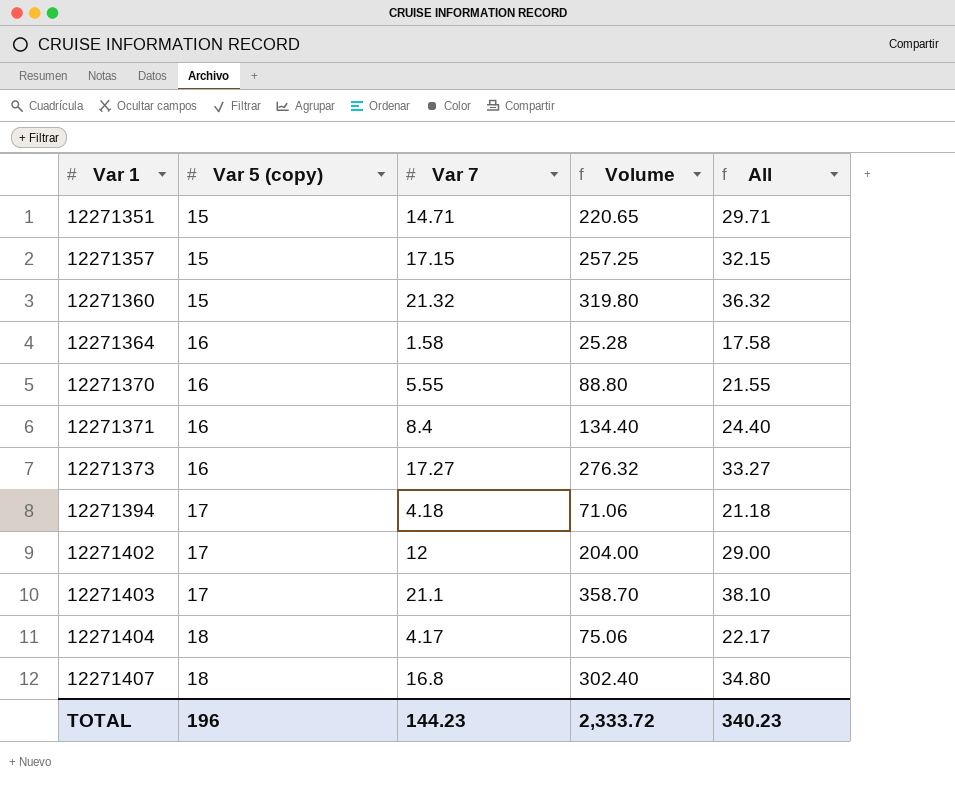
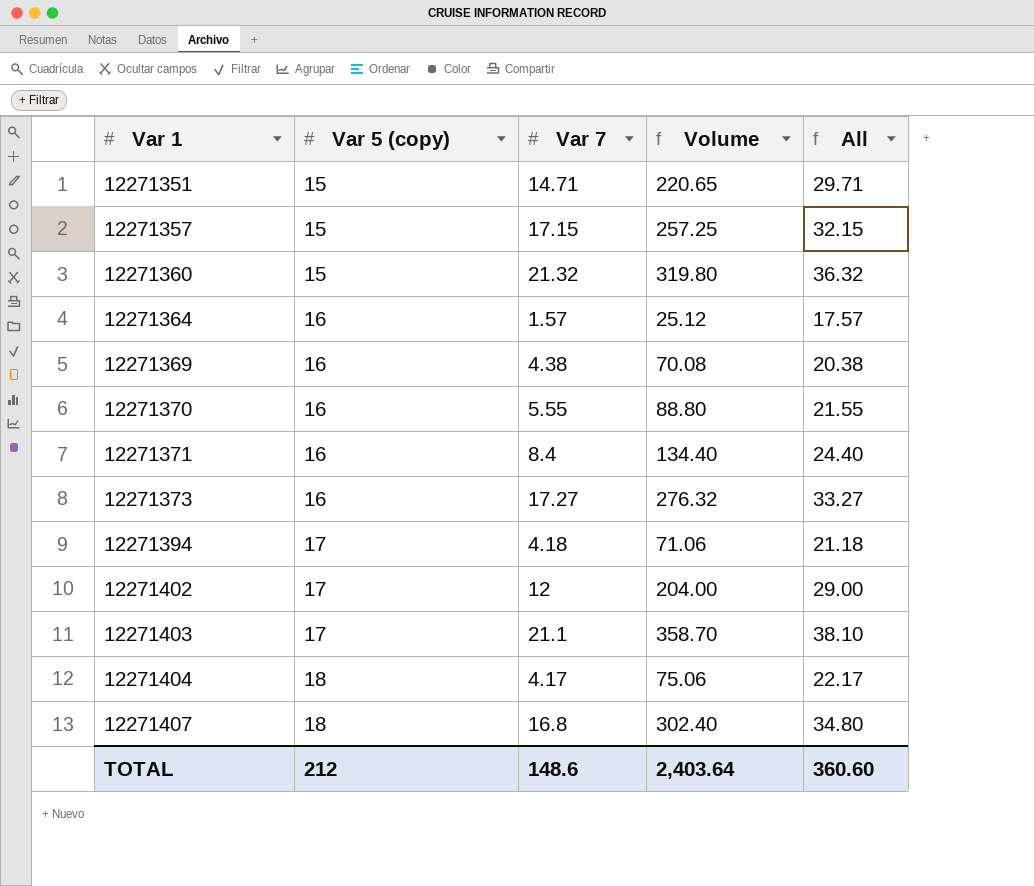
12271364 | Var 7: 1.58 -> 1.57
12271364 | Volume: 25.28 -> 25.12
12271364 | All: 17.58 -> 17.57
row 12271369: none -> 16 | 4.38 | 70.08 | 20.38
TOTAL | Var 5 (copy): 196 -> 212
TOTAL | Var 7: 144.23 -> 148.6
TOTAL | Volume: 2,333.72 -> 2,403.64
TOTAL | All: 340.23 -> 360.60

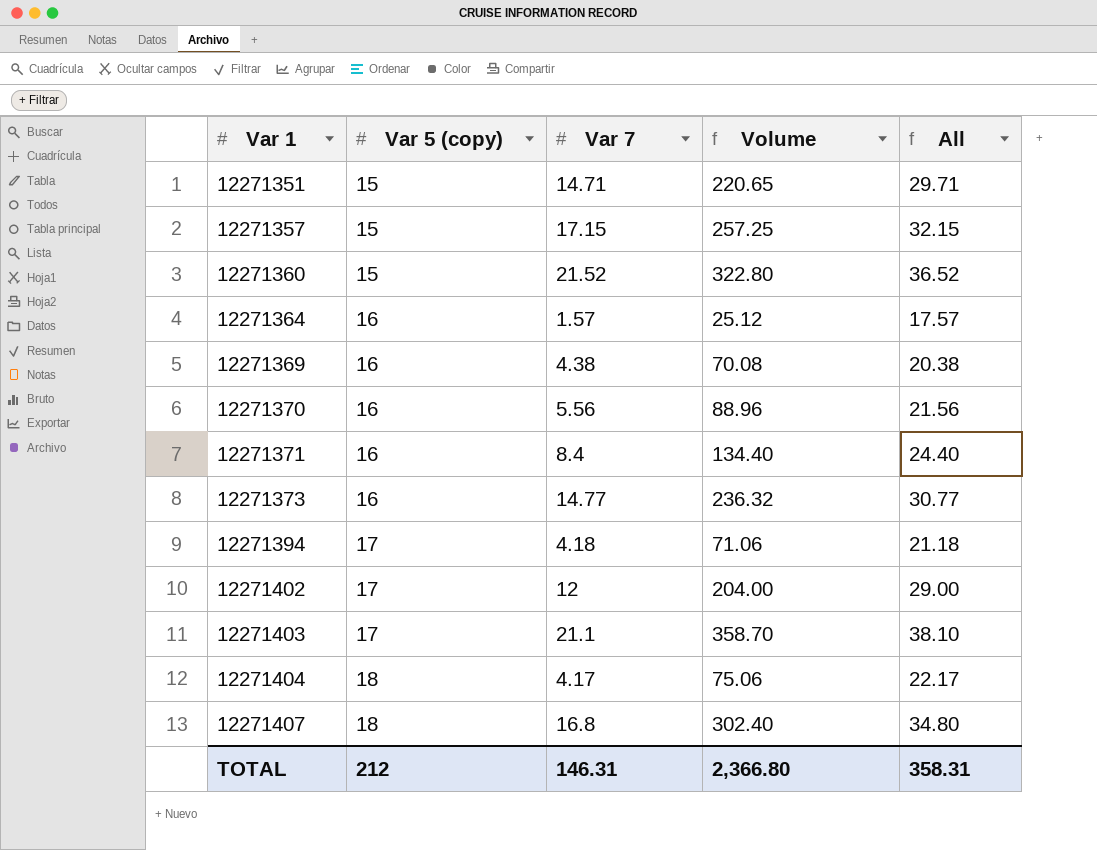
12271360 | Var 7: 21.32 -> 21.52
12271360 | Volume: 319.80 -> 322.80
12271360 | All: 36.32 -> 36.52
12271370 | Var 7: 5.55 -> 5.56
12271370 | Volume: 88.80 -> 88.96
12271370 | All: 21.55 -> 21.56
12271373 | Var 7: 17.27 -> 14.77
12271373 | Volume: 276.32 -> 236.32
12271373 | All: 33.27 -> 30.77
TOTAL | Var 7: 148.6 -> 146.31
TOTAL | Volume: 2,403.64 -> 2,366.80
TOTAL | All: 360.60 -> 358.31

